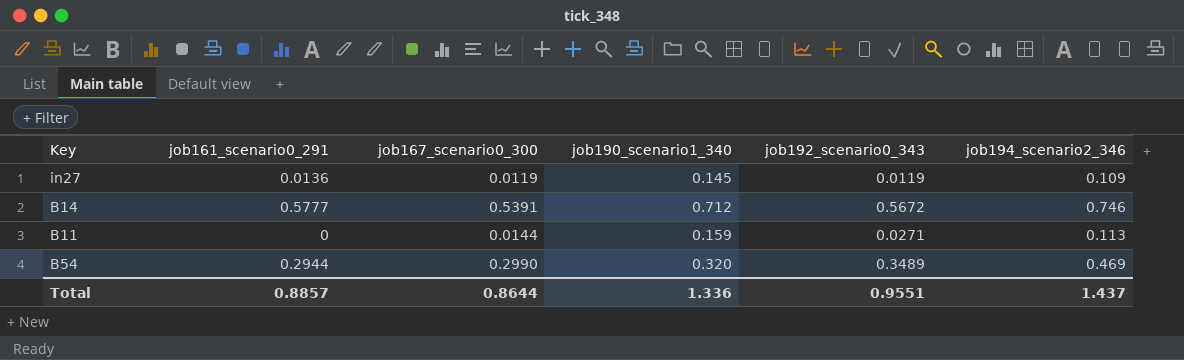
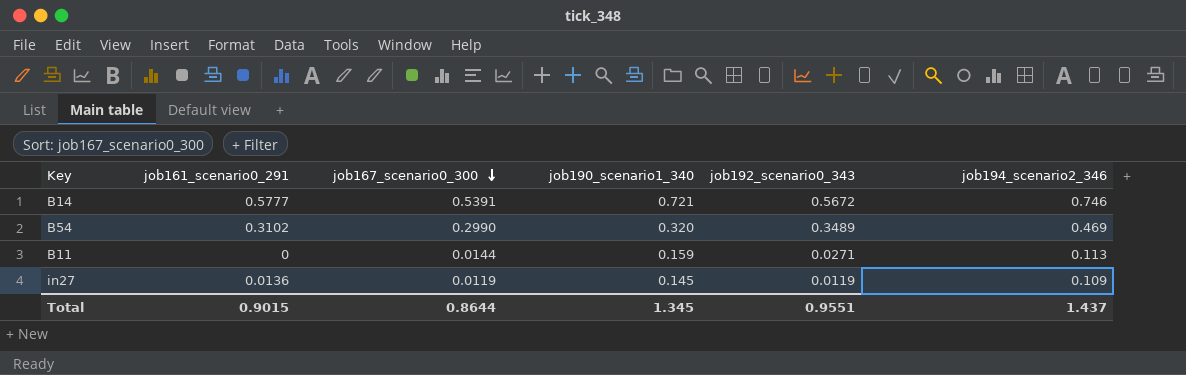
row order: none -> job167_scenario0_300 descending
B14 | job190_scenario1_340: 0.712 -> 0.721
B54 | job161_scenario0_291: 0.2944 -> 0.3102
Total | job161_scenario0_291: 0.8857 -> 0.9015
Total | job190_scenario1_340: 1.336 -> 1.345

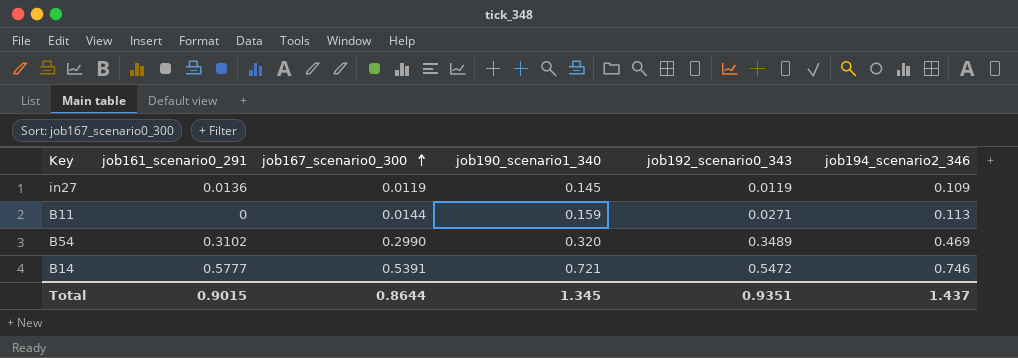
row order: job167_scenario0_300 descending -> job167_scenario0_300 ascending
B14 | job192_scenario0_343: 0.5672 -> 0.5472
Total | job192_scenario0_343: 0.9551 -> 0.9351

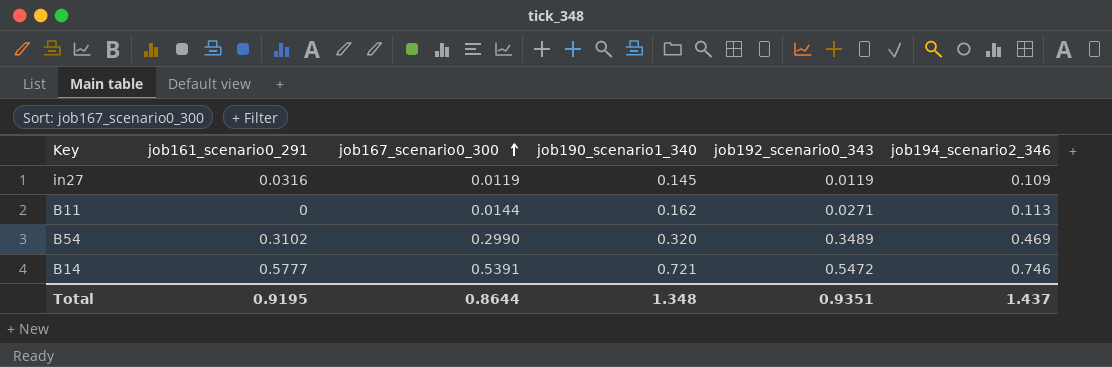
in27 | job161_scenario0_291: 0.0136 -> 0.0316
B11 | job190_scenario1_340: 0.159 -> 0.162
Total | job161_scenario0_291: 0.9015 -> 0.9195
Total | job190_scenario1_340: 1.345 -> 1.348

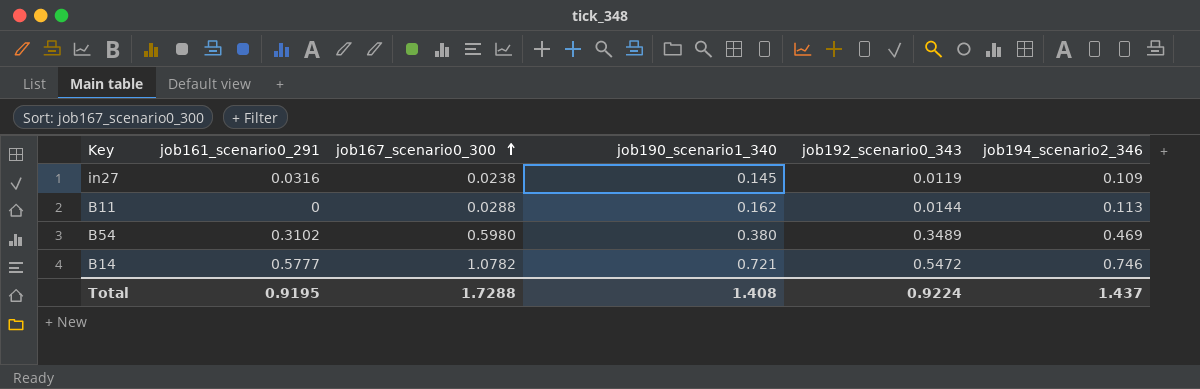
in27 | job167_scenario0_300: 0.0119 -> 0.0238
B11 | job167_scenario0_300: 0.0144 -> 0.0288
B11 | job192_scenario0_343: 0.0271 -> 0.0144
B54 | job167_scenario0_300: 0.2990 -> 0.5980
B54 | job190_scenario1_340: 0.320 -> 0.380
B14 | job167_scenario0_300: 0.5391 -> 1.0782
Total | job167_scenario0_300: 0.8644 -> 1.7288
Total | job190_scenario1_340: 1.348 -> 1.408
Total | job192_scenario0_343: 0.9351 -> 0.9224

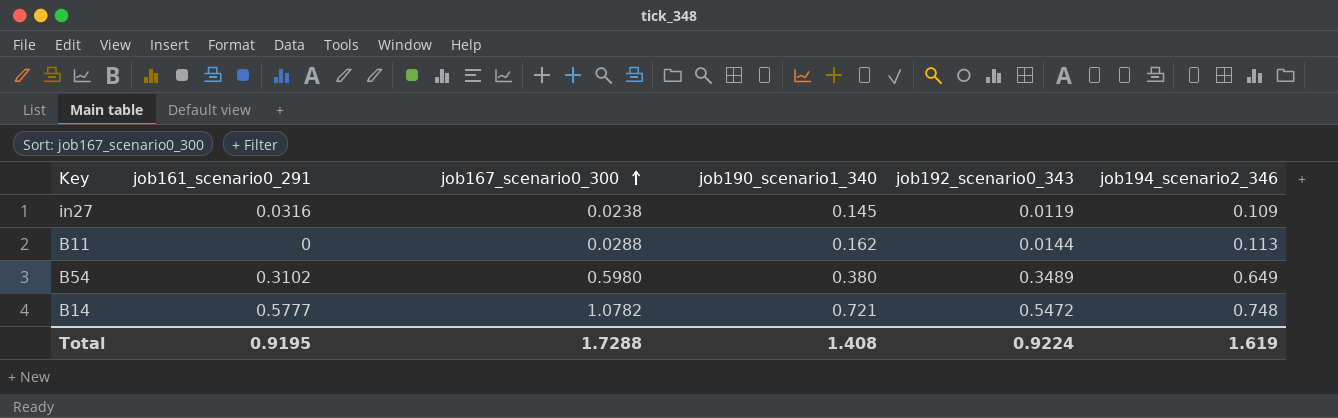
B54 | job194_scenario2_346: 0.469 -> 0.649
B14 | job194_scenario2_346: 0.746 -> 0.748
Total | job194_scenario2_346: 1.437 -> 1.619

